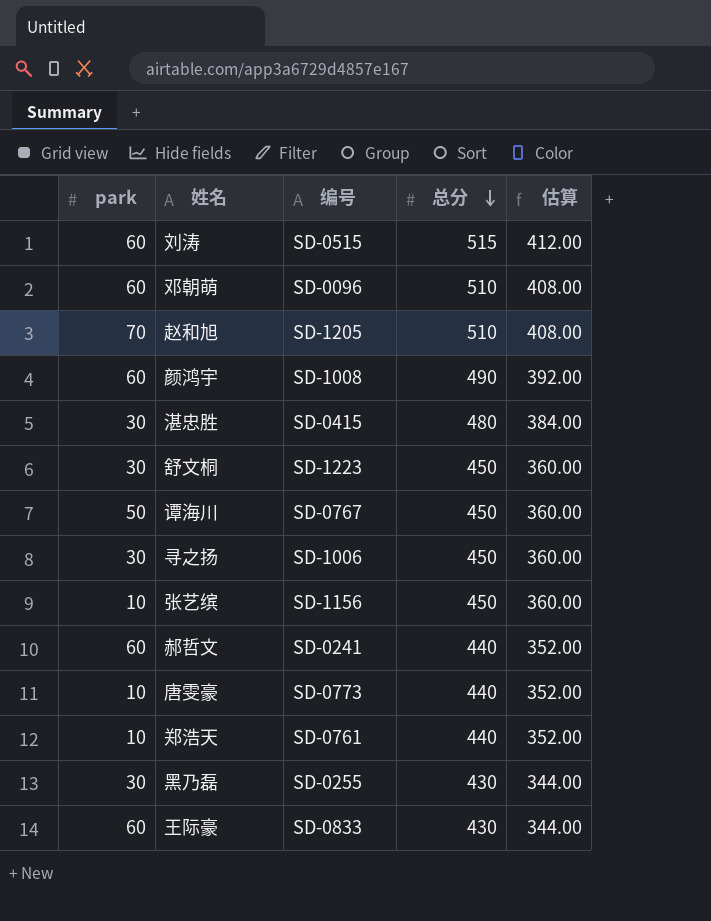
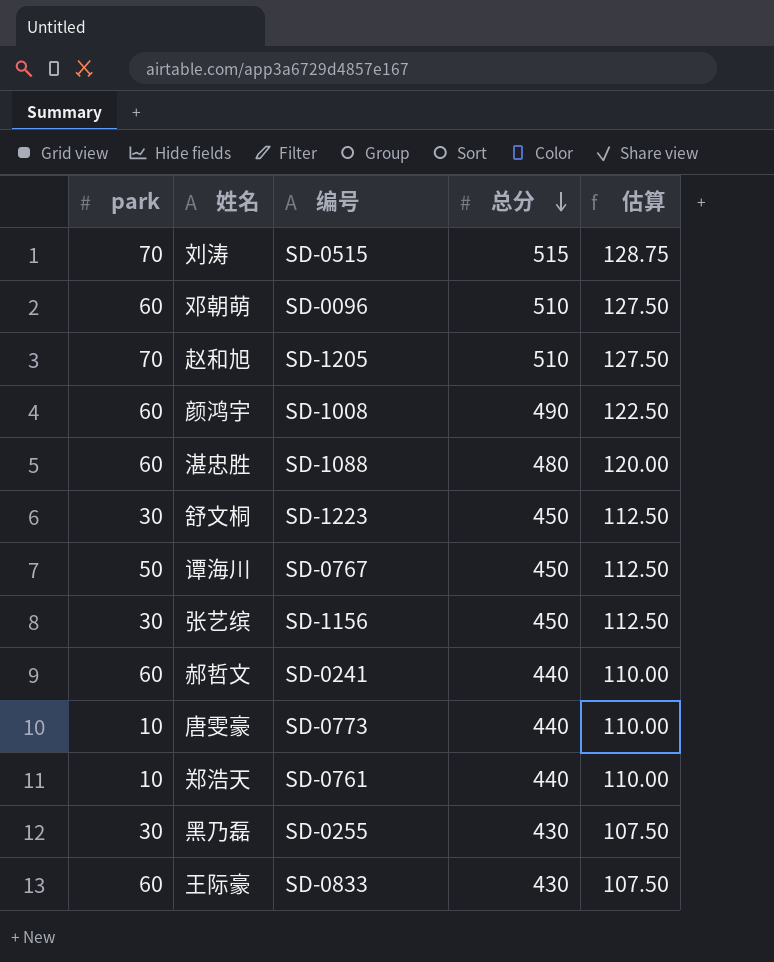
column 估算 | formula: [总分] * 0.8 -> [总分] * 0.25
row 寻之扬: 30 | SD-1006 | 450 | 360.00 -> none
刘涛 | park: 60 -> 70
湛忠胜 | park: 30 -> 60
湛忠胜 | 编号: SD-0415 -> SD-1088
张艺缤 | park: 10 -> 30

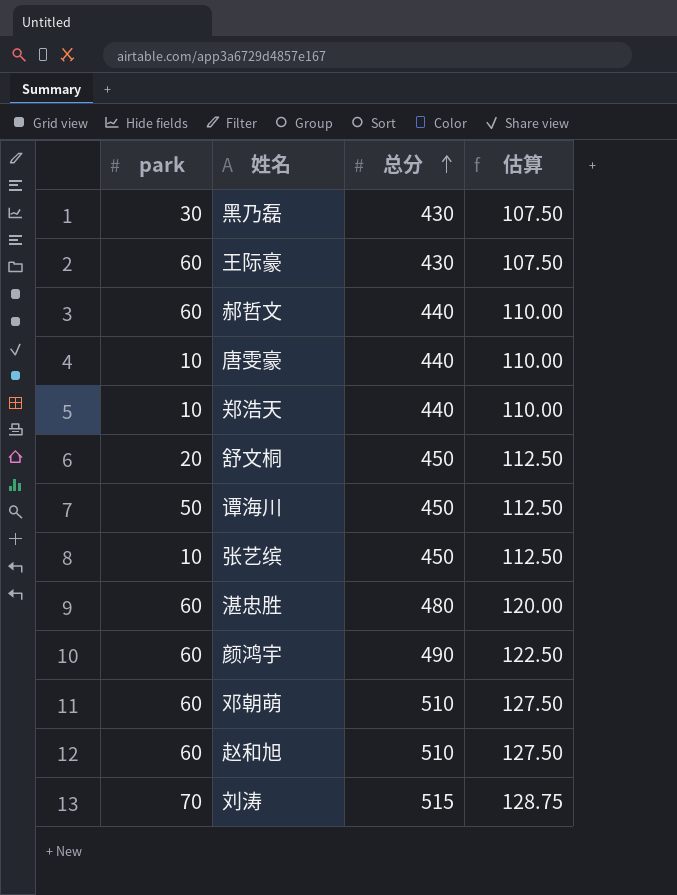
row order: 总分 descending -> 总分 ascending
column 编号 | position: 3 -> none
舒文桐 | park: 30 -> 20
张艺缤 | park: 30 -> 10
赵和旭 | park: 70 -> 60

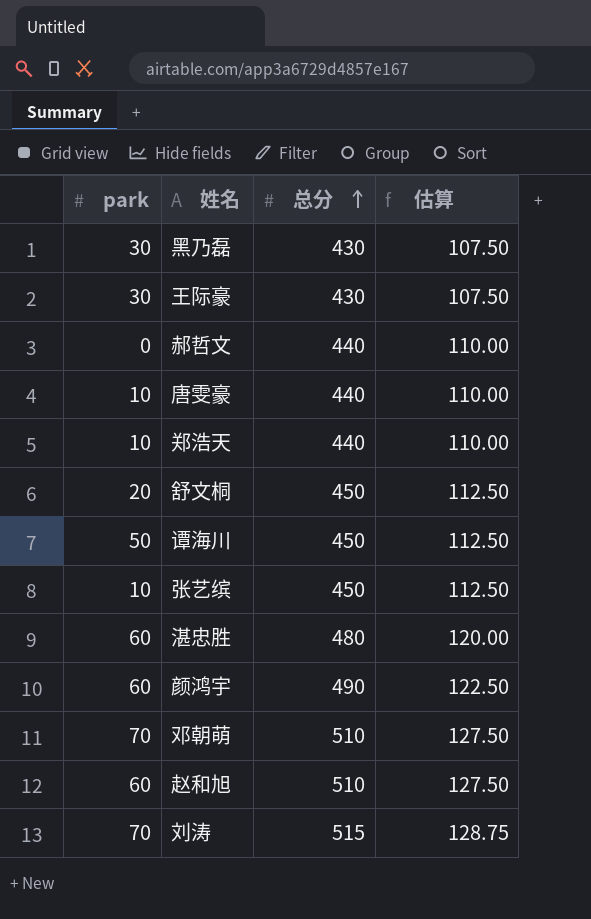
王际豪 | park: 60 -> 30
郝哲文 | park: 60 -> 0
邓朝萌 | park: 60 -> 70

